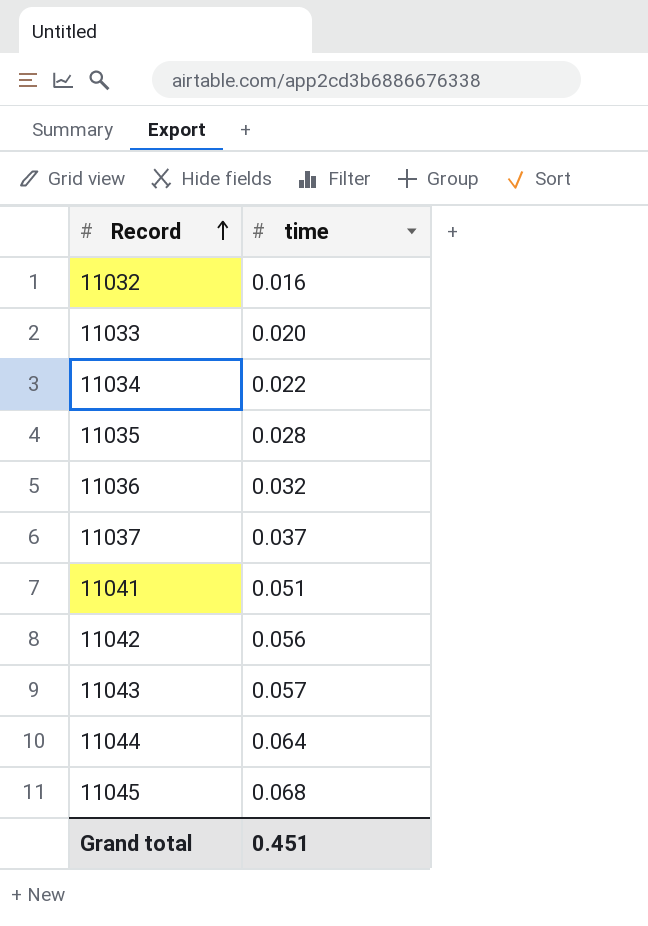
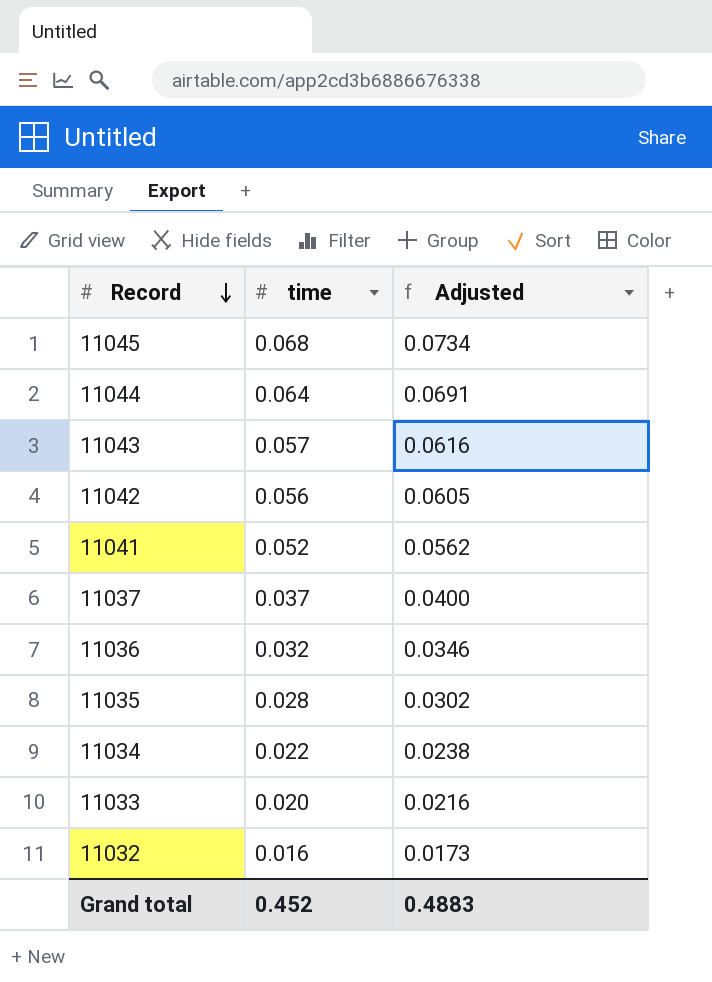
row order: Record ascending -> Record descending
column Adjusted | formula: none -> [time] * 1.08
11041 | time: 0.051 -> 0.052
Grand total | time: 0.451 -> 0.452

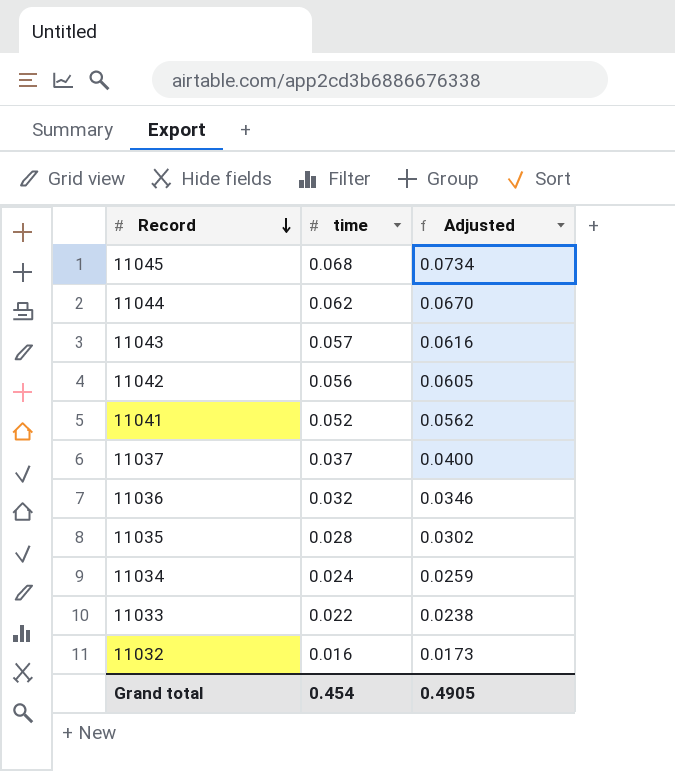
11044 | time: 0.064 -> 0.062
11044 | Adjusted: 0.0691 -> 0.0670
11034 | time: 0.022 -> 0.024
11034 | Adjusted: 0.0238 -> 0.0259
11033 | time: 0.020 -> 0.022
11033 | Adjusted: 0.0216 -> 0.0238
Grand total | time: 0.452 -> 0.454
Grand total | Adjusted: 0.4883 -> 0.4905

